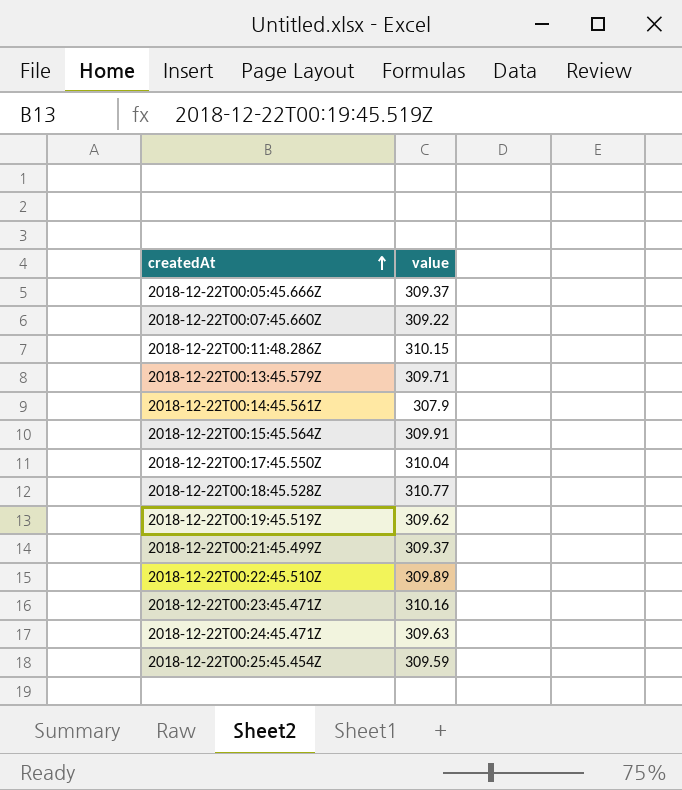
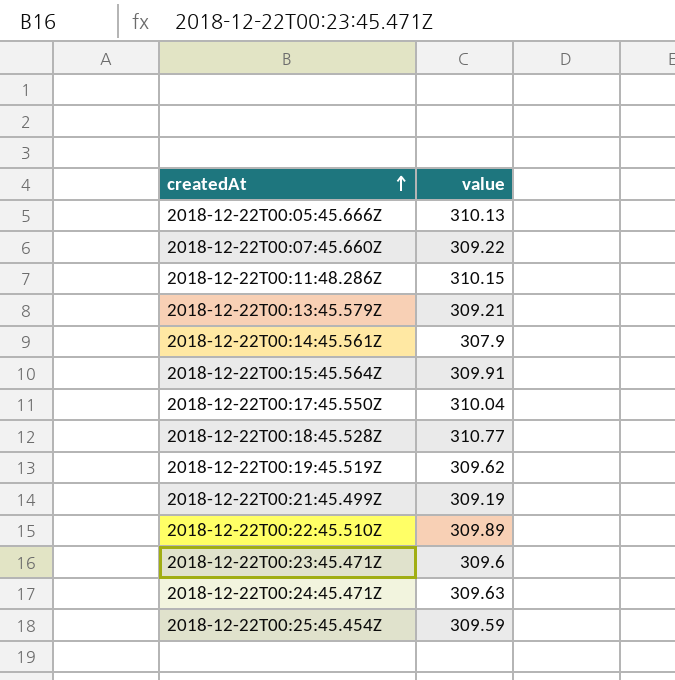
2018-12-22T00:05:45.666Z | value: 309.37 -> 310.13
2018-12-22T00:13:45.579Z | value: 309.71 -> 309.21
2018-12-22T00:21:45.499Z | value: 309.37 -> 309.19
2018-12-22T00:23:45.471Z | value: 310.16 -> 309.6

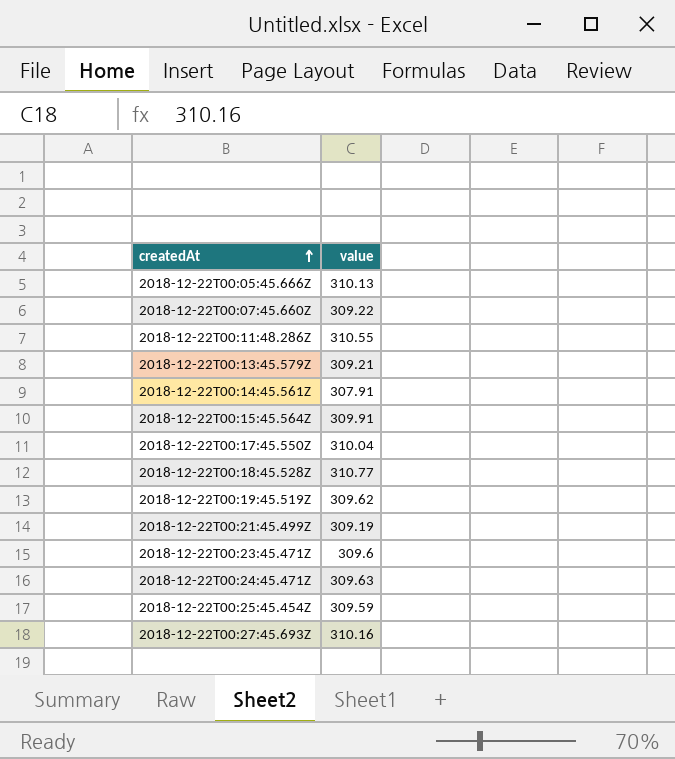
row 2018-12-22T00:22:45.510Z: 309.89 -> none
2018-12-22T00:11:48.286Z | value: 310.15 -> 310.55
2018-12-22T00:14:45.561Z | value: 307.9 -> 307.91
row 2018-12-22T00:27:45.693Z: none -> 310.16

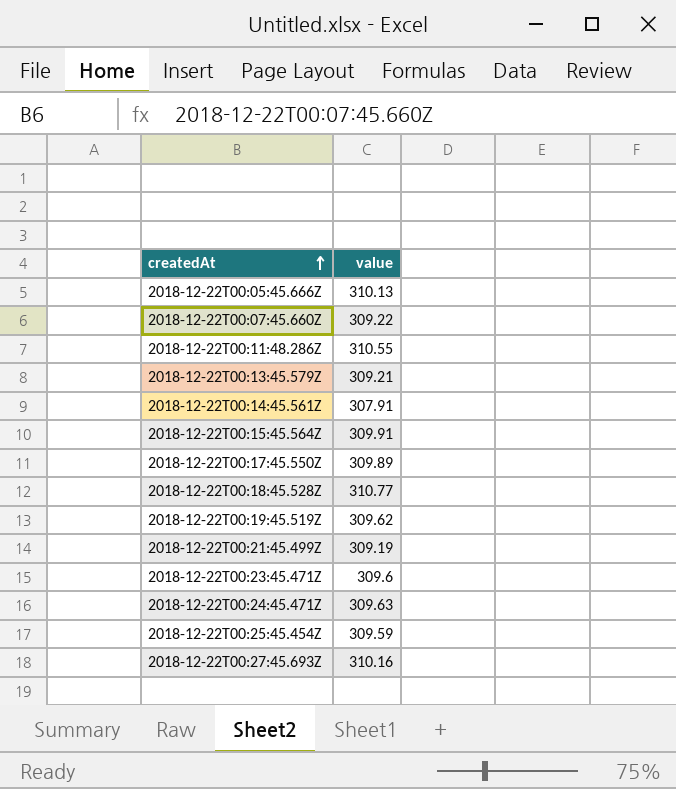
2018-12-22T00:17:45.550Z | value: 310.04 -> 309.89

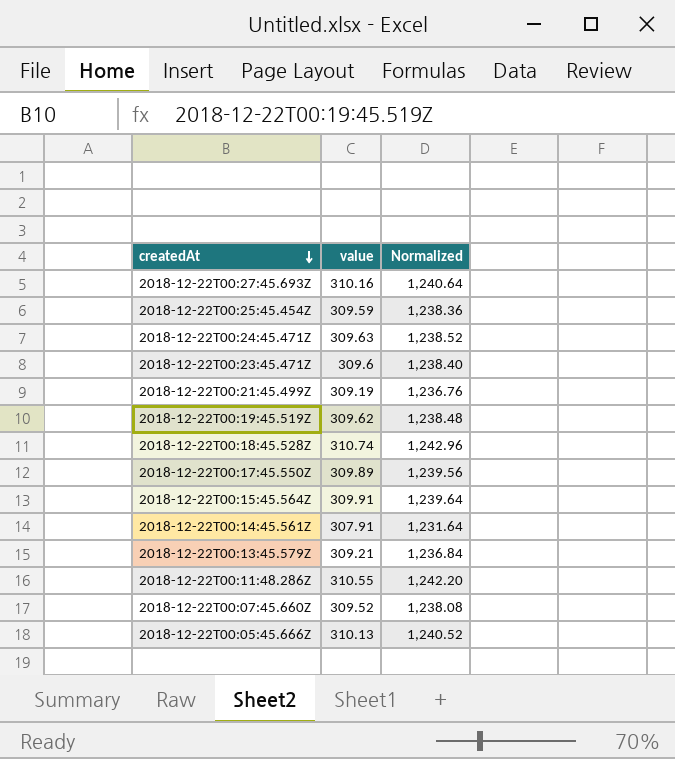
row order: createdAt ascending -> createdAt descending
column Normalized | formula: none -> [value] * 4
2018-12-22T00:18:45.528Z | value: 310.77 -> 310.74
2018-12-22T00:07:45.660Z | value: 309.22 -> 309.52

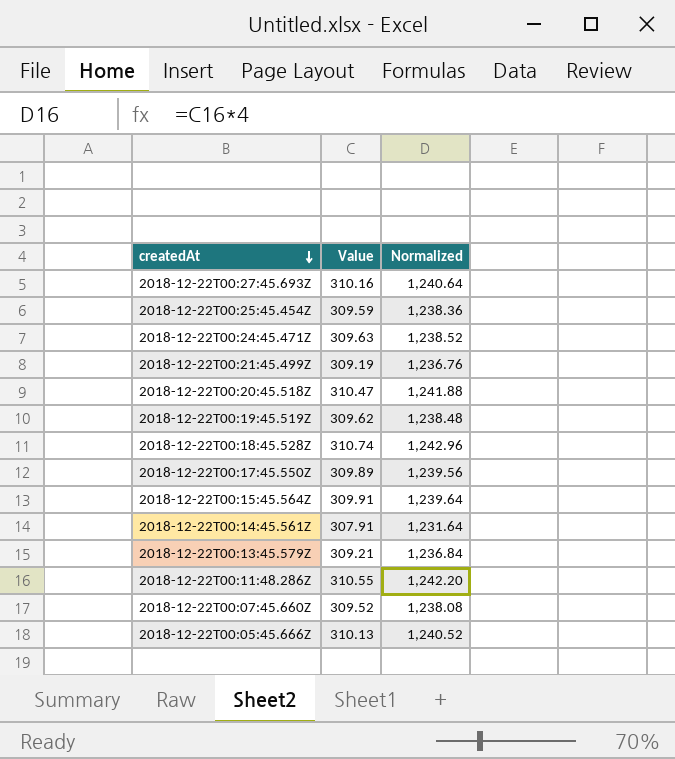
column name: value -> Value
row 2018-12-22T00:23:45.471Z: 309.6 | 1,238.40 -> none
row 2018-12-22T00:20:45.518Z: none -> 310.47 | 1,241.88

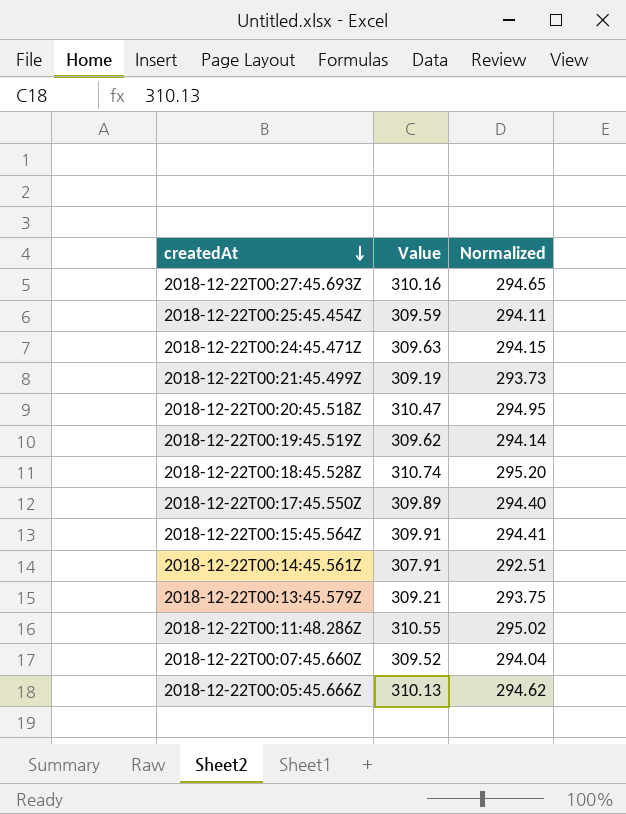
column Normalized | formula: [Value] * 4 -> [Value] * 0.95

